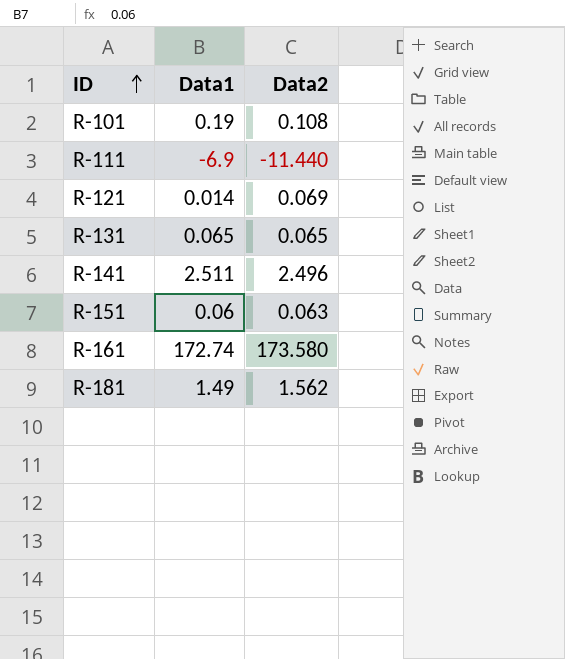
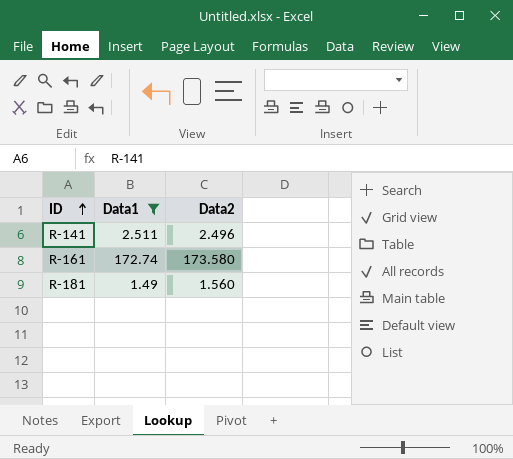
filter: none -> Data1 >= 1.49
R-181 | Data2: 1.562 -> 1.560

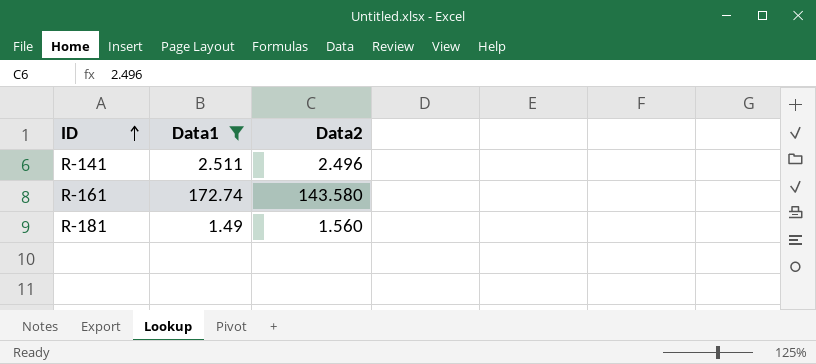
R-161 | Data2: 173.580 -> 143.580

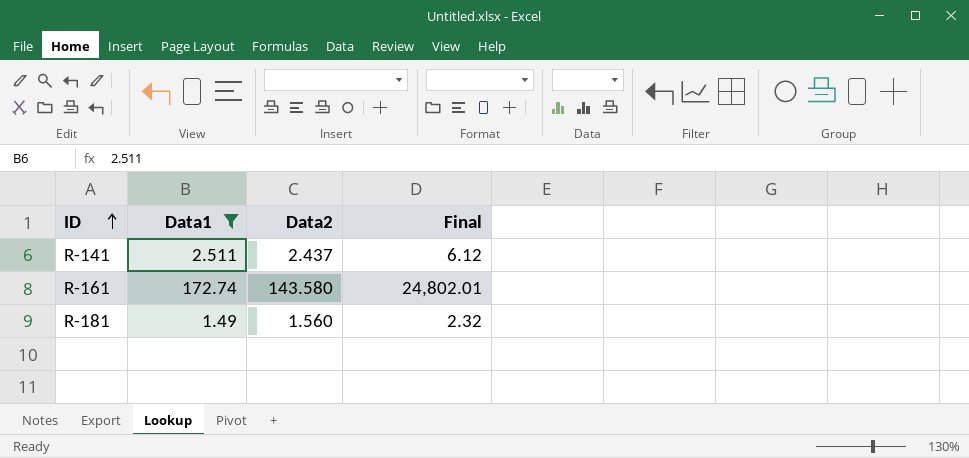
column Final | formula: none -> [Data1] * [Data2]
R-141 | Data2: 2.496 -> 2.437

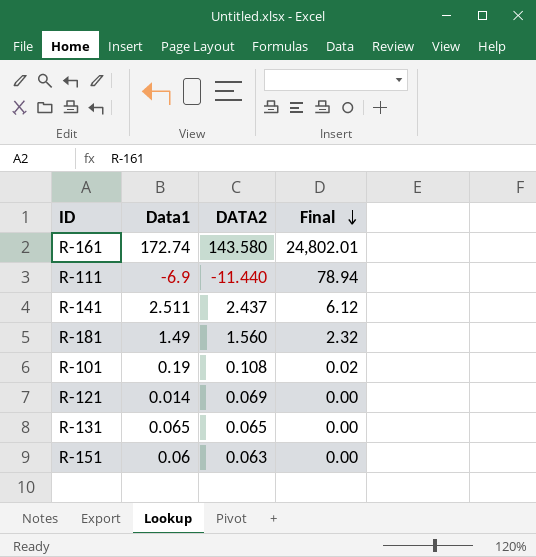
filter: Data1 >= 1.49 -> none
row order: ID ascending -> Final descending
column name: Data2 -> DATA2

